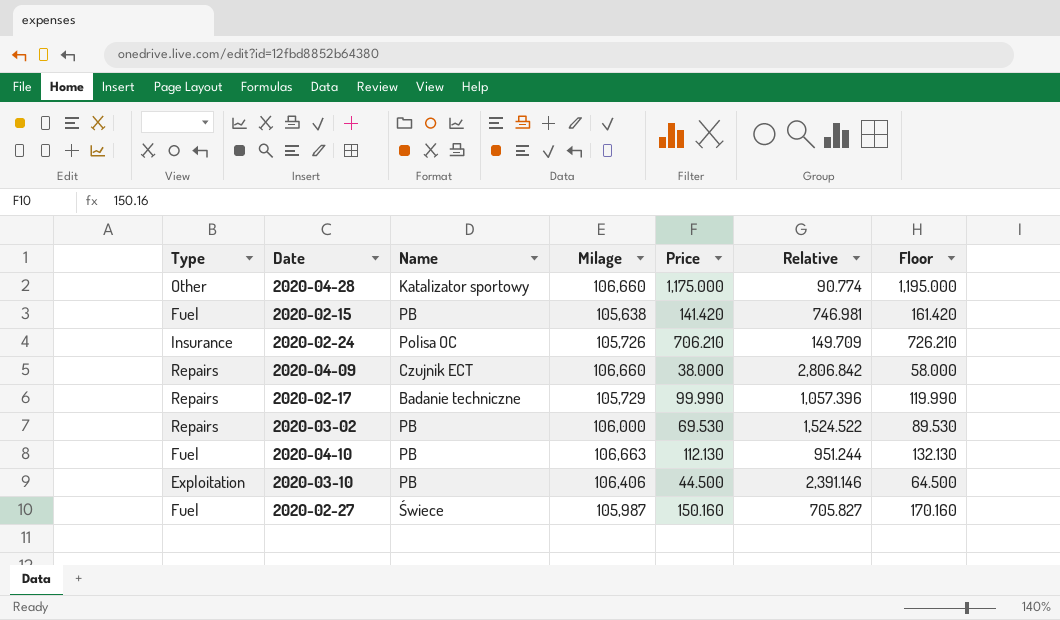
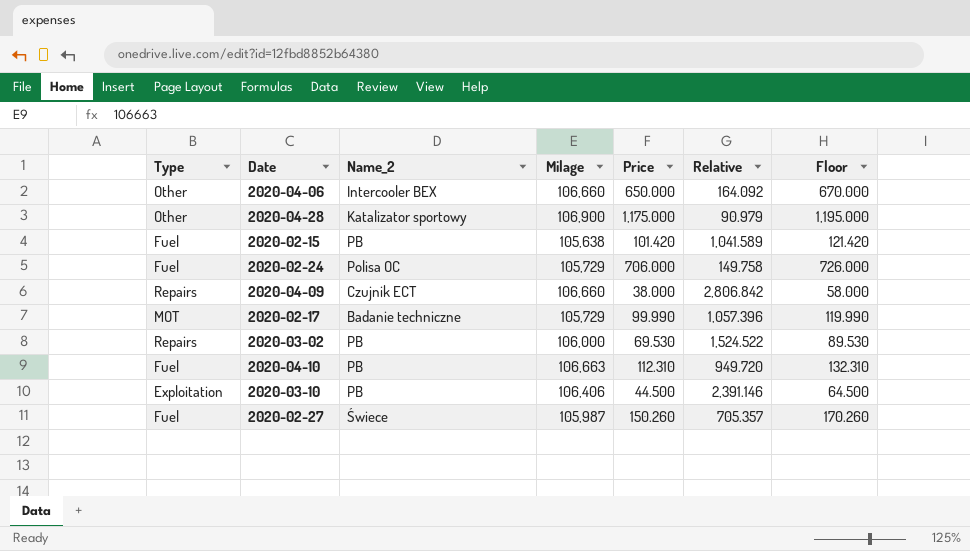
column name: Name -> Name_2
row 2020-04-06: none -> Other | Intercooler BEX | 106,660 | 650.000 | 164.092 | 670.000
2020-04-28 | Milage: 106,660 -> 106,900
2020-04-28 | Relative: 90.774 -> 90.979
2020-02-15 | Price: 141.420 -> 101.420
2020-02-15 | Relative: 746.981 -> 1,041.589
2020-02-15 | Floor: 161.420 -> 121.420
2020-02-24 | Type: Insurance -> Fuel
2020-02-24 | Milage: 105,726 -> 105,729
2020-02-24 | Price: 706.210 -> 706.000
2020-02-24 | Relative: 149.709 -> 149.758
2020-02-24 | Floor: 726.210 -> 726.000
2020-02-17 | Type: Repairs -> MOT
2020-04-10 | Price: 112.130 -> 112.310
2020-04-10 | Relative: 951.244 -> 949.720
2020-04-10 | Floor: 132.130 -> 132.310
2020-02-27 | Price: 150.160 -> 150.260
2020-02-27 | Relative: 705.827 -> 705.357
2020-02-27 | Floor: 170.160 -> 170.260

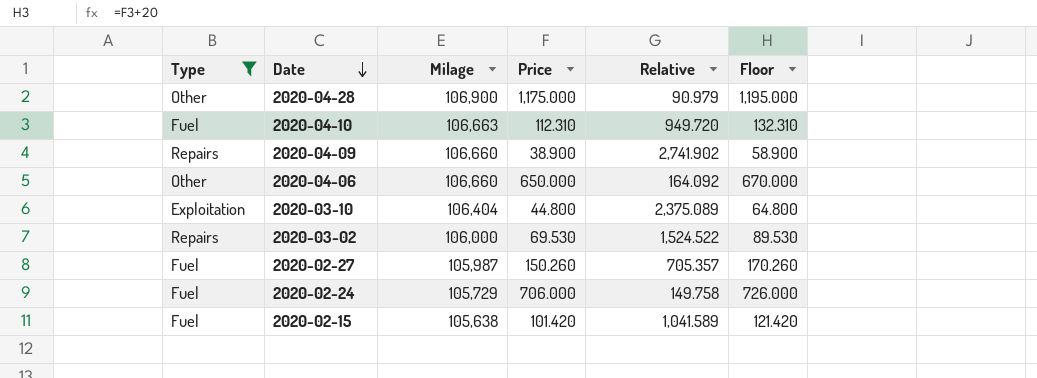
filter: none -> Type != MOT
row order: none -> Date descending
column Name_2 | position: 3 -> none
2020-04-09 | Price: 38.000 -> 38.900
2020-04-09 | Relative: 2,806.842 -> 2,741.902
2020-04-09 | Floor: 58.000 -> 58.900
2020-03-10 | Milage: 106,406 -> 106,404
2020-03-10 | Price: 44.500 -> 44.800
2020-03-10 | Relative: 2,391.146 -> 2,375.089
2020-03-10 | Floor: 64.500 -> 64.800

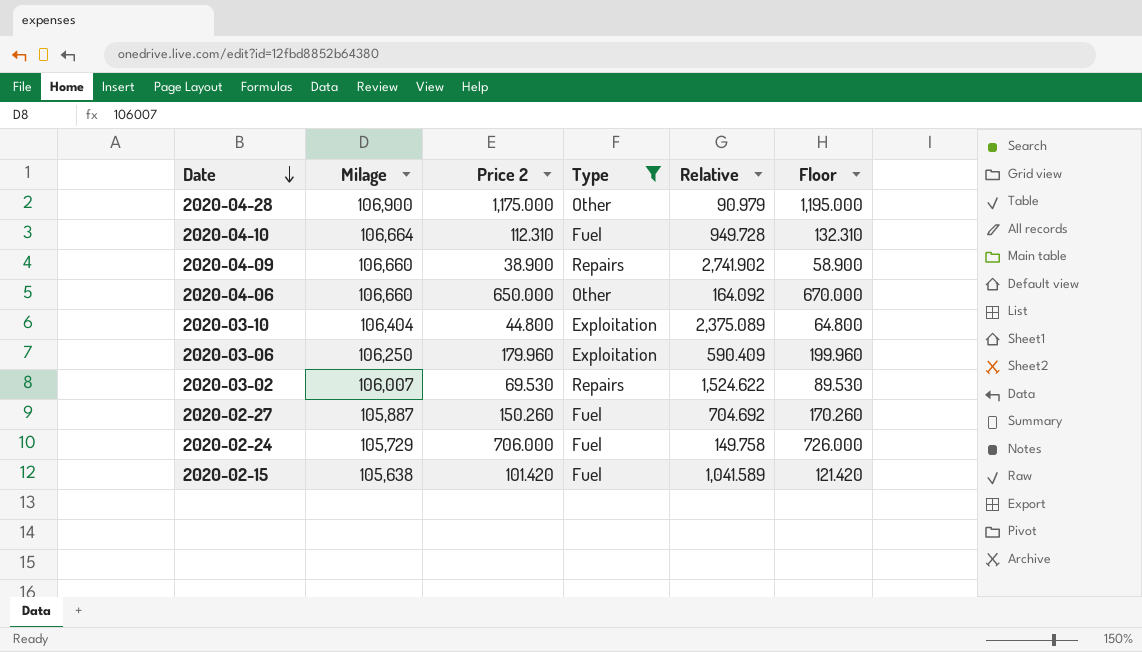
column name: Price -> Price 2
column Type | position: 1 -> 4
2020-04-10 | Milage: 106,663 -> 106,664
2020-04-10 | Relative: 949.720 -> 949.728
row 2020-03-06: none -> 106,250 | 179.960 | Exploitation | 590.409 | 199.960
2020-03-02 | Milage: 106,000 -> 106,007
2020-03-02 | Relative: 1,524.522 -> 1,524.622
2020-02-27 | Milage: 105,987 -> 105,887
2020-02-27 | Relative: 705.357 -> 704.692

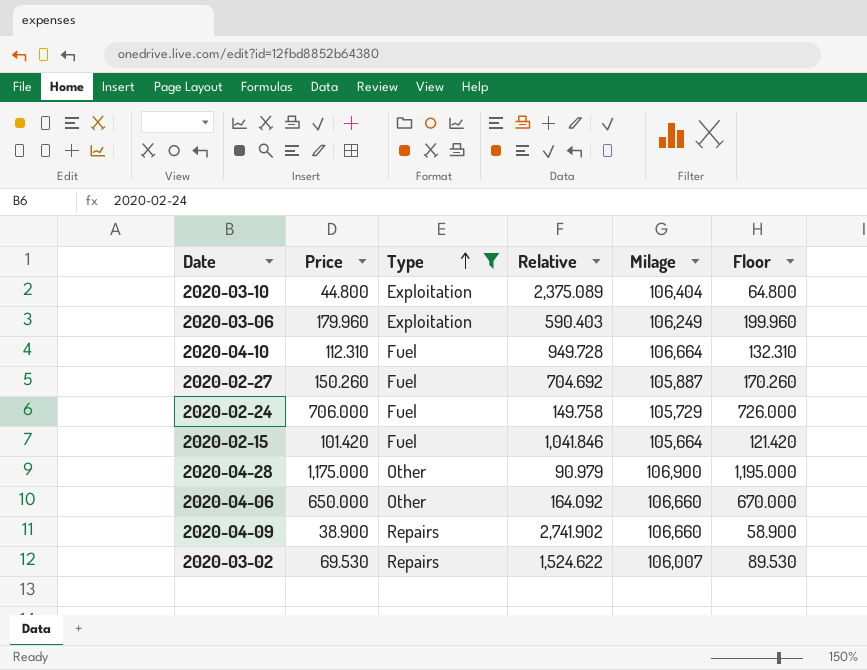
row order: Date descending -> Type ascending
column name: Price 2 -> Price
column Milage | position: 2 -> 5
2020-03-06 | Relative: 590.409 -> 590.403
2020-03-06 | Milage: 106,250 -> 106,249
2020-02-15 | Relative: 1,041.589 -> 1,041.846
2020-02-15 | Milage: 105,638 -> 105,664

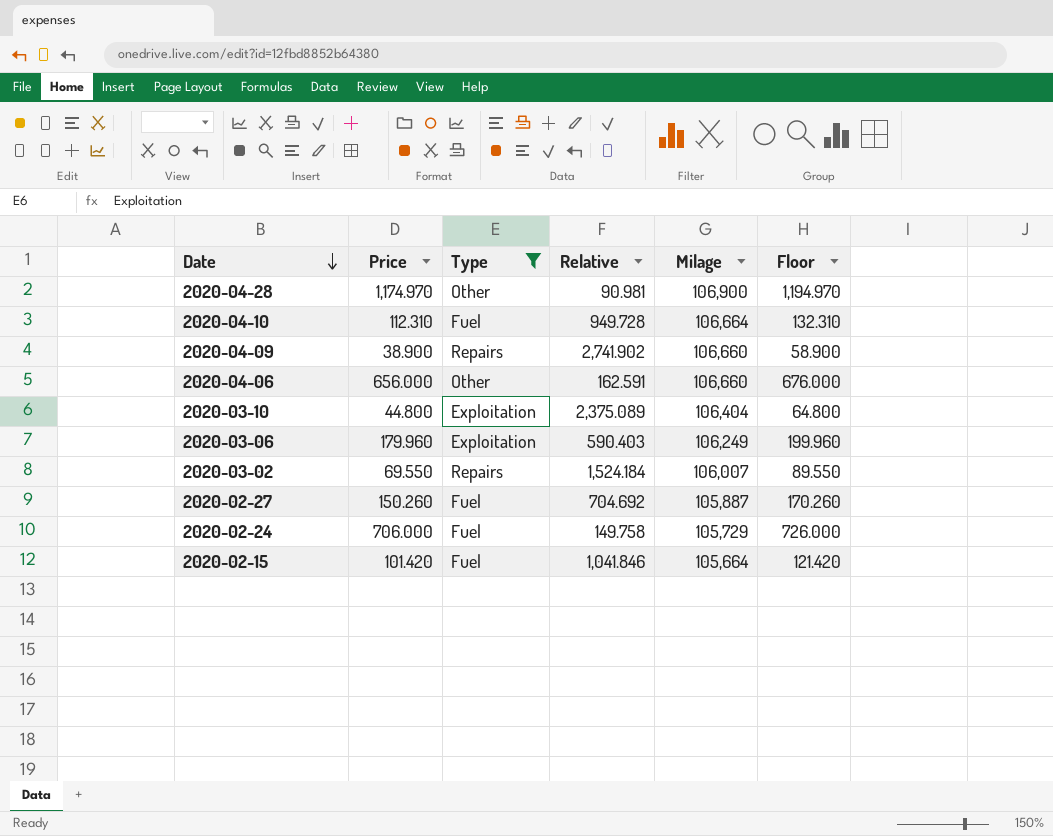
row order: Type ascending -> Date descending
2020-04-28 | Price: 1,175.000 -> 1,174.970
2020-04-28 | Relative: 90.979 -> 90.981
2020-04-28 | Floor: 1,195.000 -> 1,194.970
2020-04-06 | Price: 650.000 -> 656.000
2020-04-06 | Relative: 164.092 -> 162.591
2020-04-06 | Floor: 670.000 -> 676.000
2020-03-02 | Price: 69.530 -> 69.550
2020-03-02 | Relative: 1,524.622 -> 1,524.184
2020-03-02 | Floor: 89.530 -> 89.550

